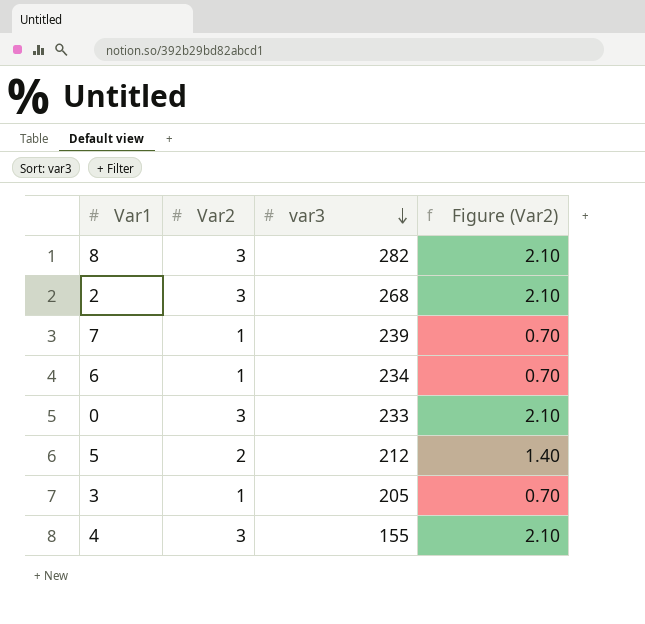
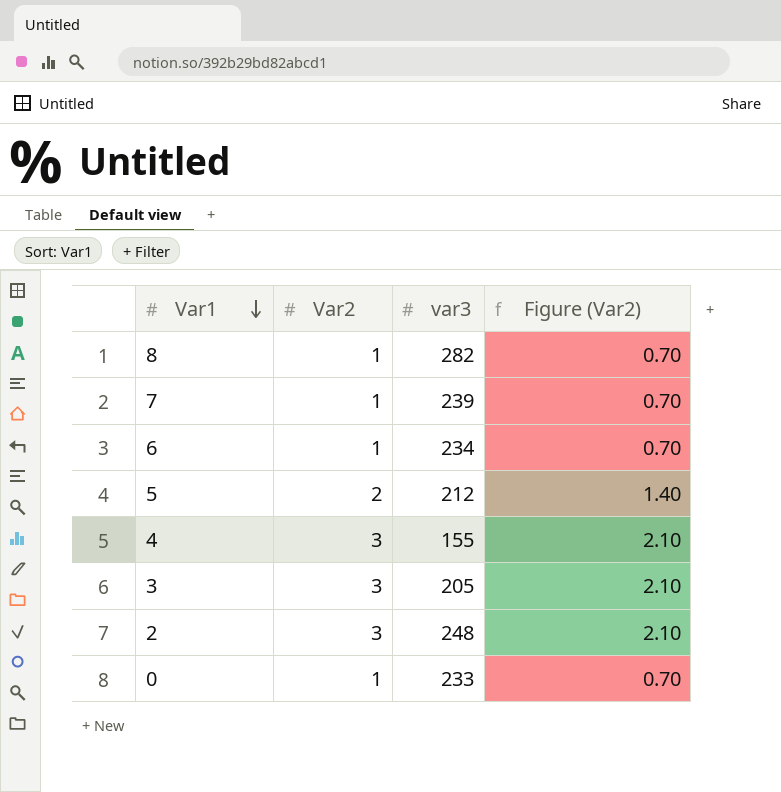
row order: var3 descending -> Var1 descending
8 | Var2: 3 -> 1
8 | Figure (Var2): 2.10 -> 0.70
3 | Var2: 1 -> 3
3 | Figure (Var2): 0.70 -> 2.10
2 | var3: 268 -> 248
0 | Var2: 3 -> 1
0 | Figure (Var2): 2.10 -> 0.70

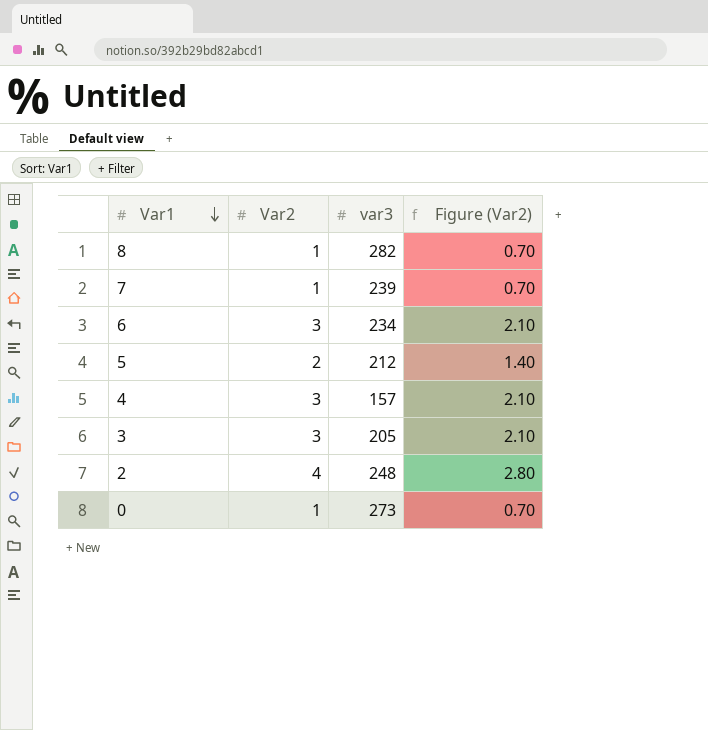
6 | Var2: 1 -> 3
6 | Figure (Var2): 0.70 -> 2.10
4 | var3: 155 -> 157
2 | Var2: 3 -> 4
2 | Figure (Var2): 2.10 -> 2.80
0 | var3: 233 -> 273

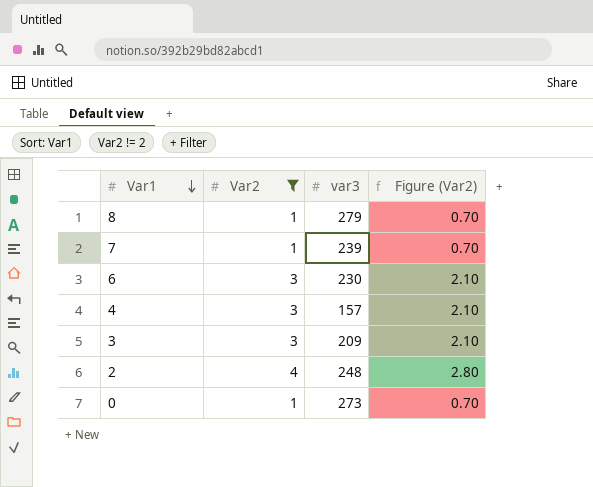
filter: none -> Var2 != 2
8 | var3: 282 -> 279
6 | var3: 234 -> 230
3 | var3: 205 -> 209

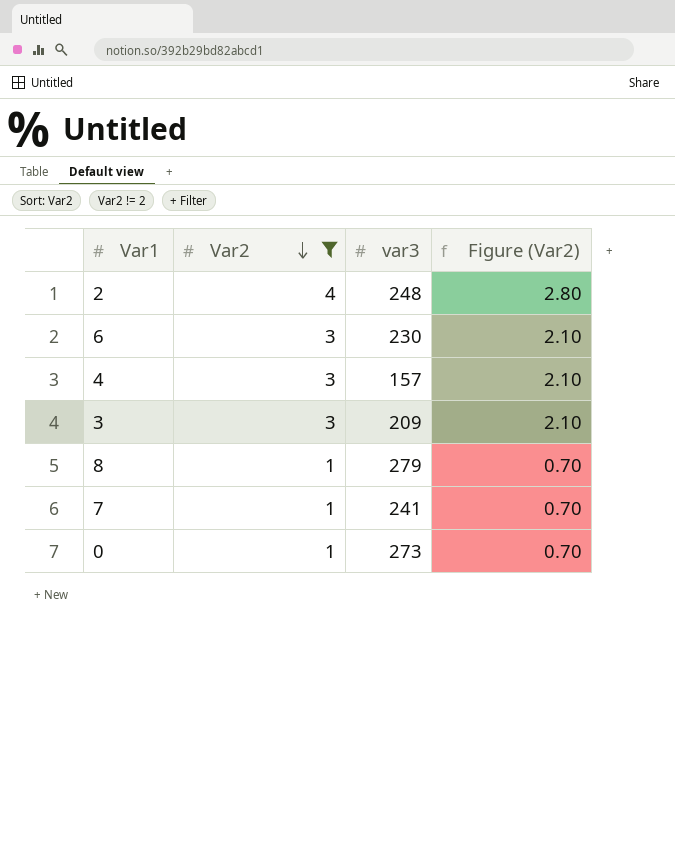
row order: Var1 descending -> Var2 descending
7 | var3: 239 -> 241

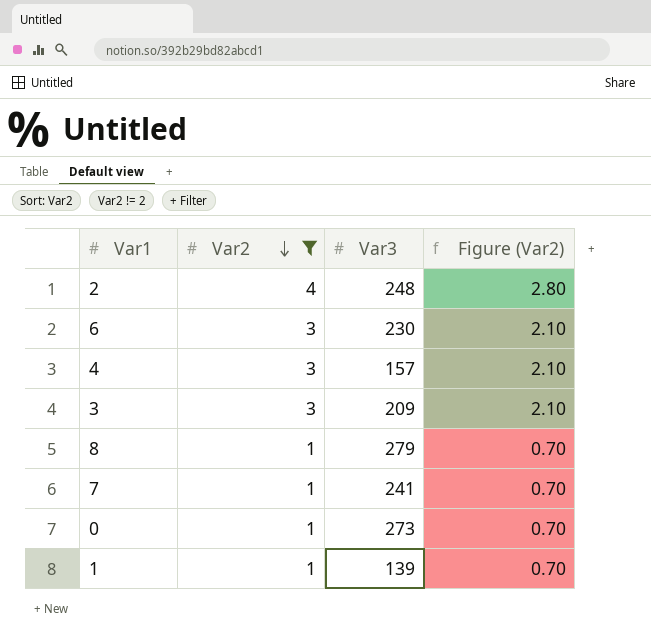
column name: var3 -> Var3
row 1: none -> 1 | 139 | 0.70

